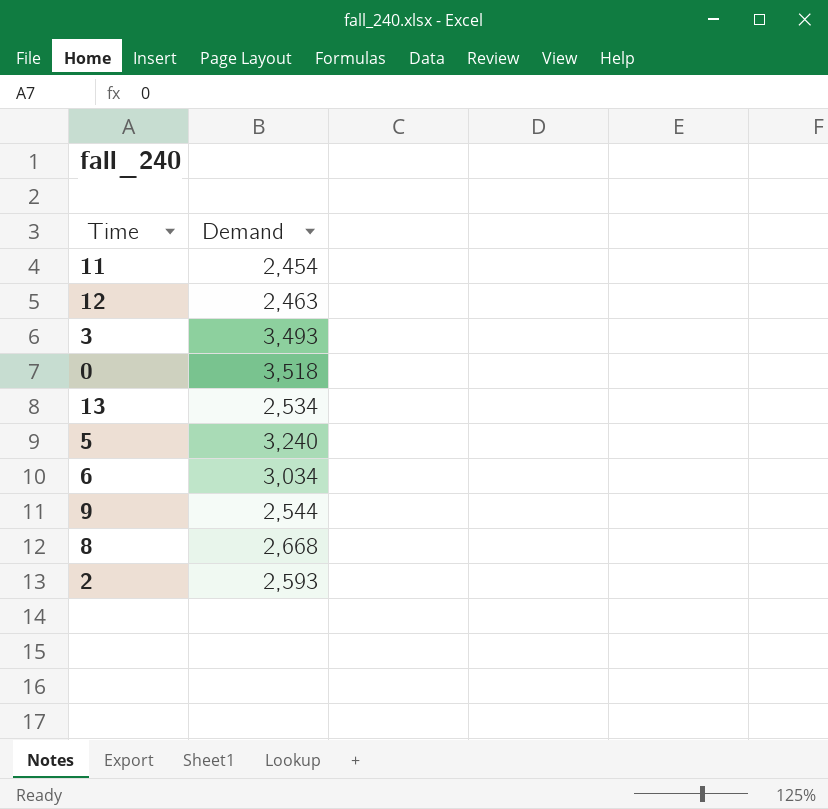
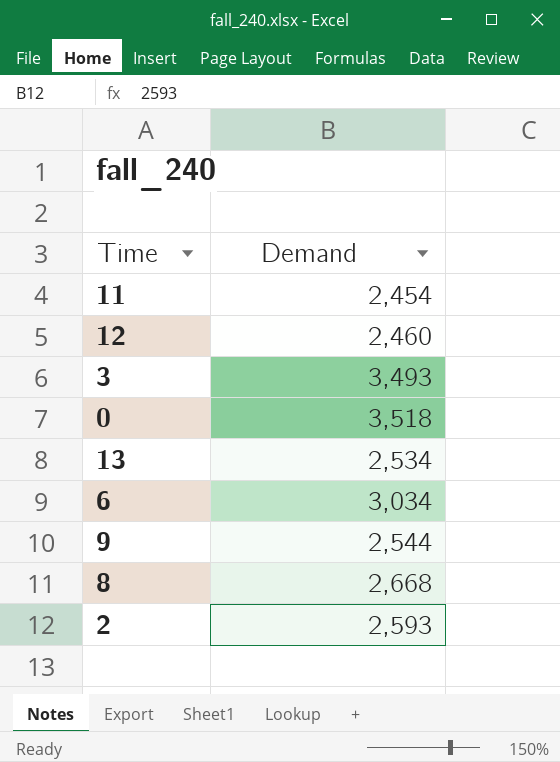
row 5: 3,240 -> none
12 | Demand: 2,463 -> 2,460

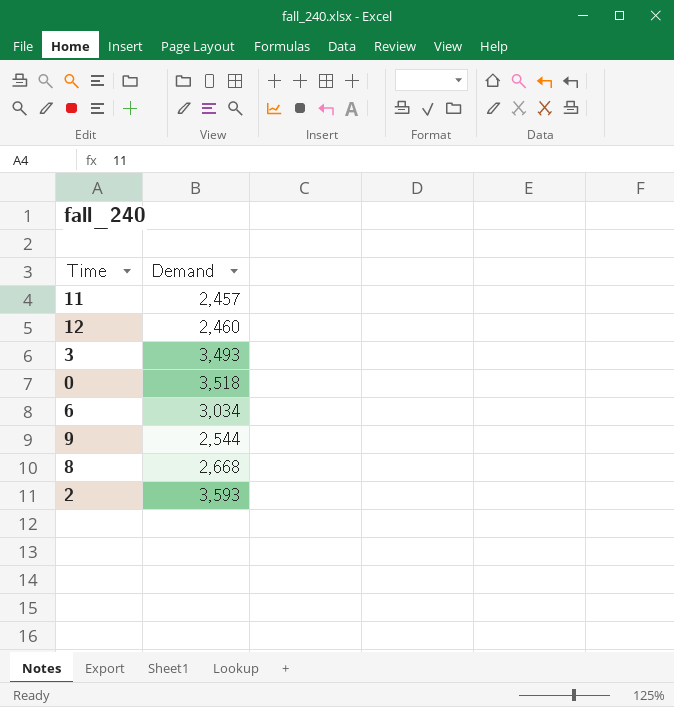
row 13: 2,534 -> none
11 | Demand: 2,454 -> 2,457
2 | Demand: 2,593 -> 3,593

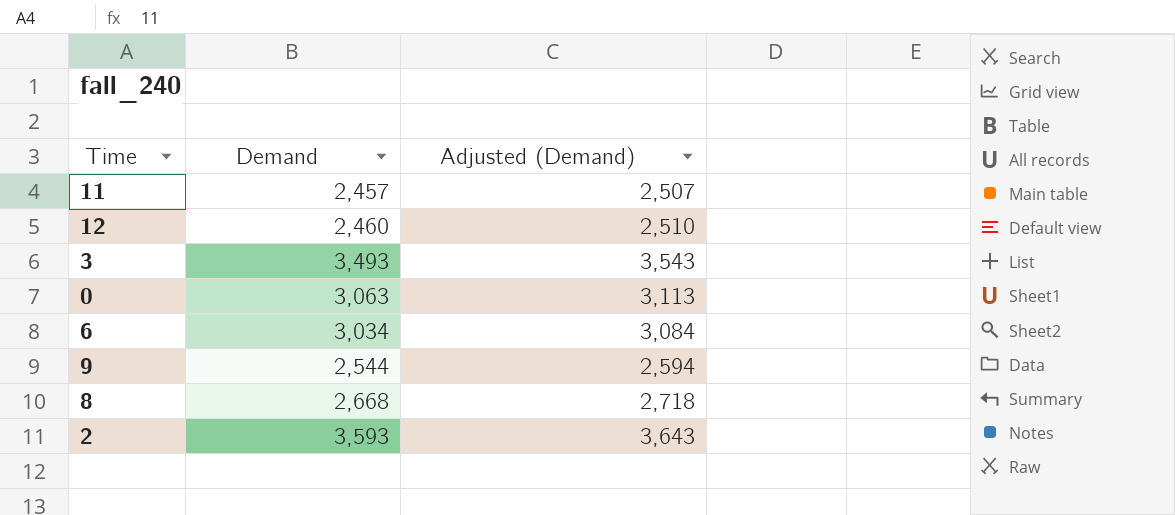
column Adjusted (Demand) | formula: none -> [Demand] + 50
0 | Demand: 3,518 -> 3,063

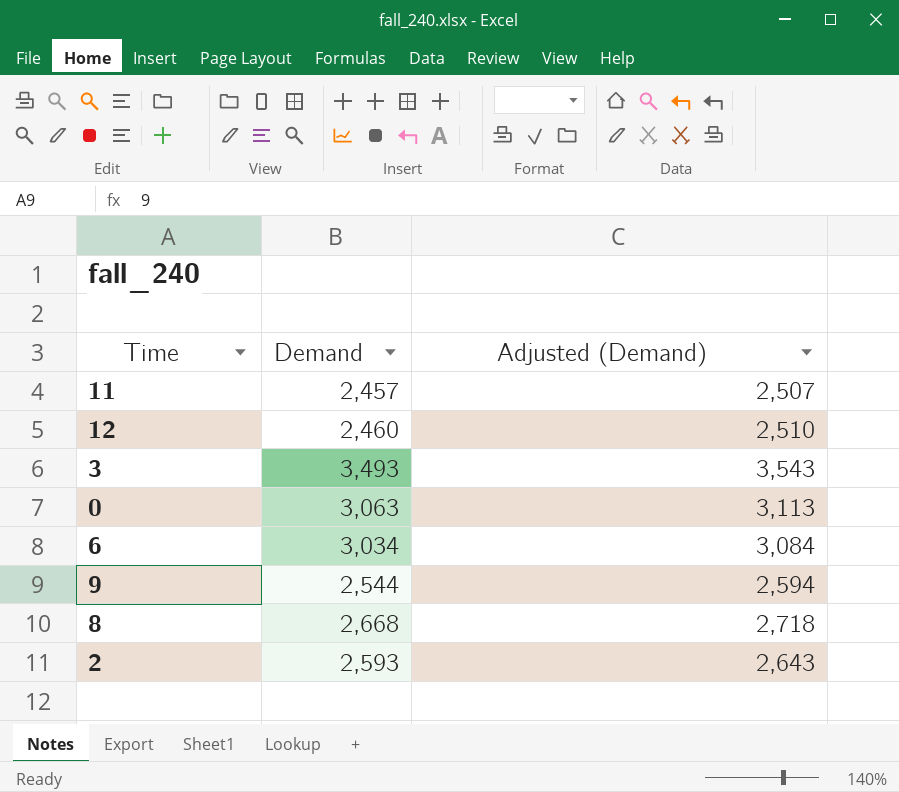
2 | Demand: 3,593 -> 2,593
2 | Adjusted (Demand): 3,643 -> 2,643

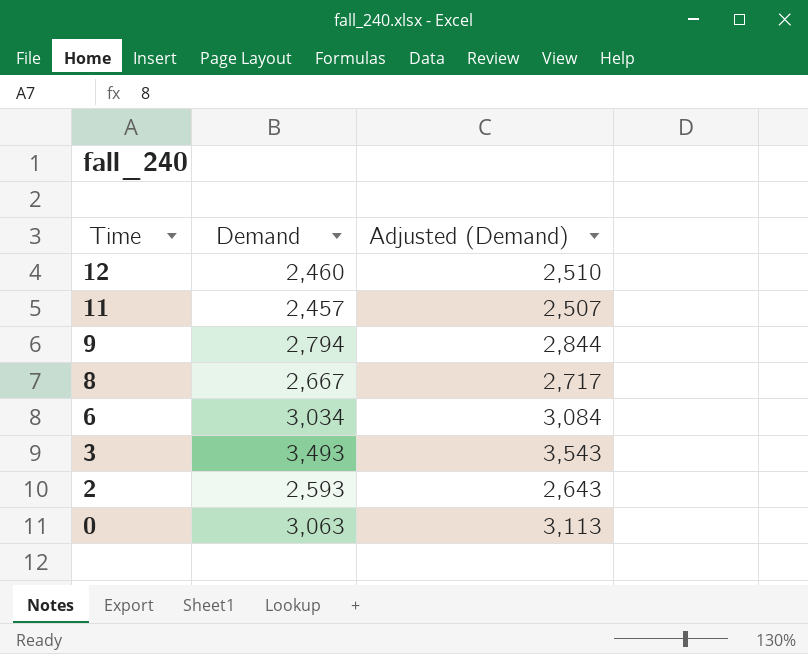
row order: none -> Time descending
9 | Demand: 2,544 -> 2,794
9 | Adjusted (Demand): 2,594 -> 2,844
8 | Demand: 2,668 -> 2,667
8 | Adjusted (Demand): 2,718 -> 2,717

